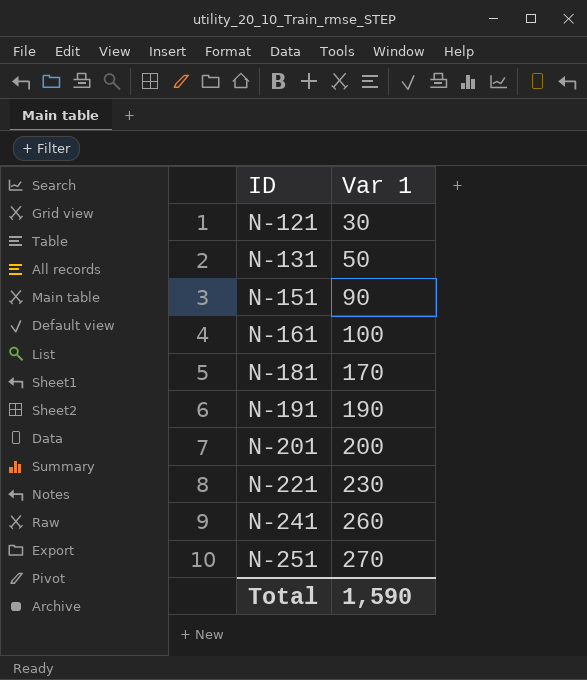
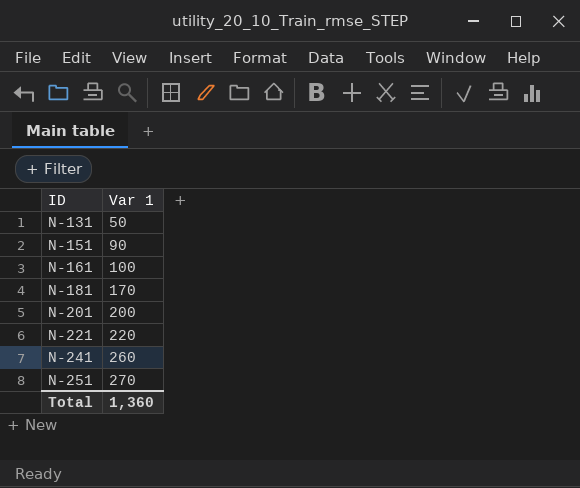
row N-121: 30 -> none
row N-191: 190 -> none
N-221 | Var 1: 230 -> 220
Total | Var 1: 1,590 -> 1,360

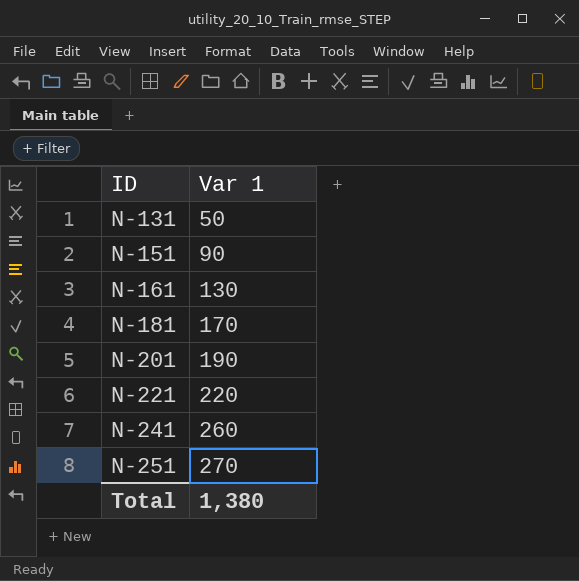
N-161 | Var 1: 100 -> 130
N-201 | Var 1: 200 -> 190
Total | Var 1: 1,360 -> 1,380

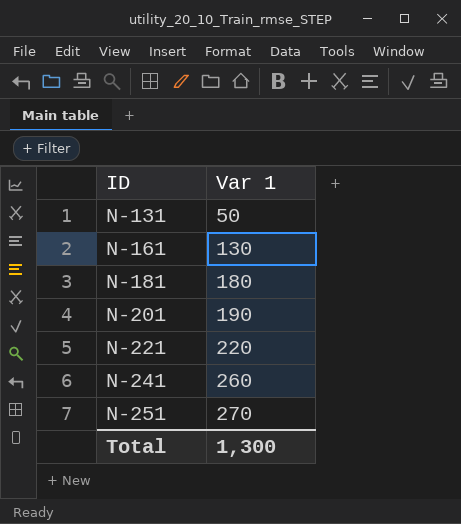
row N-151: 90 -> none
N-181 | Var 1: 170 -> 180
Total | Var 1: 1,380 -> 1,300

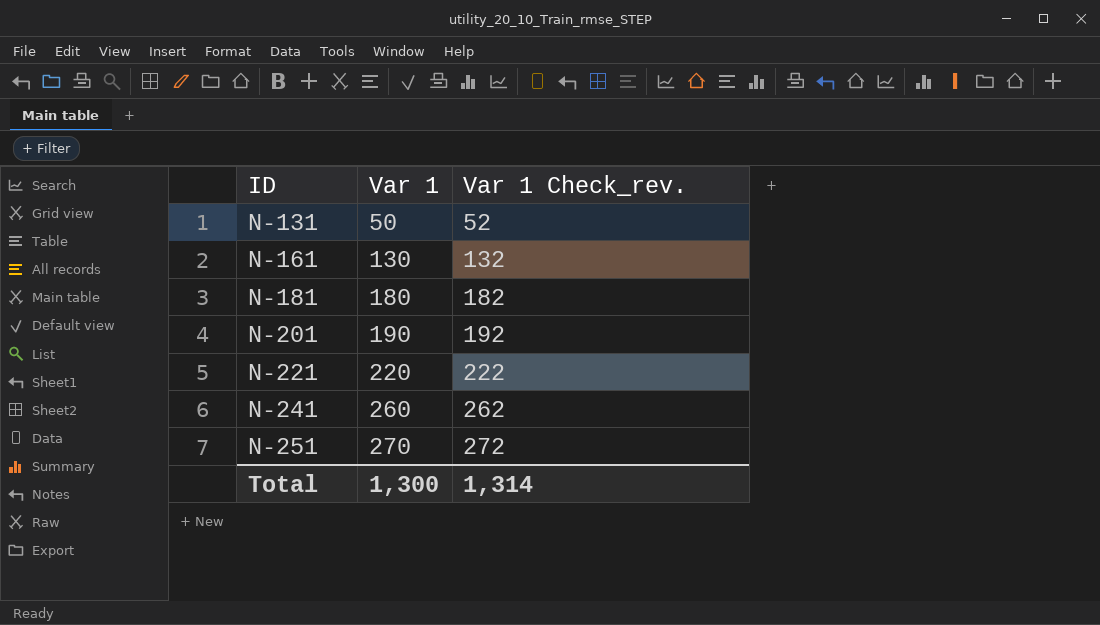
column Var 1 Check_rev. | formula: none -> [Var 1] + 2

